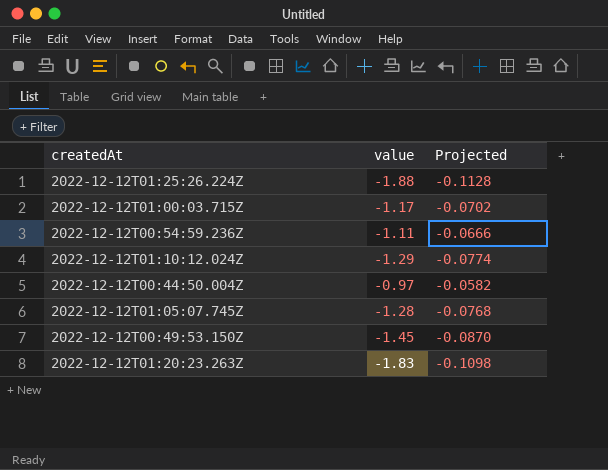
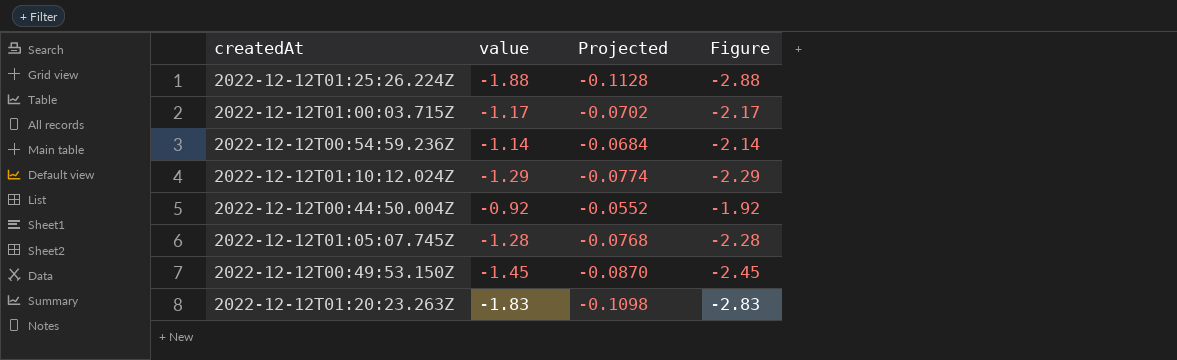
column Figure | formula: none -> [value] - 1
2022-12-12T00:54:59.236Z | value: -1.11 -> -1.14
2022-12-12T00:54:59.236Z | Projected: -0.0666 -> -0.0684
2022-12-12T00:44:50.004Z | value: -0.97 -> -0.92
2022-12-12T00:44:50.004Z | Projected: -0.0582 -> -0.0552

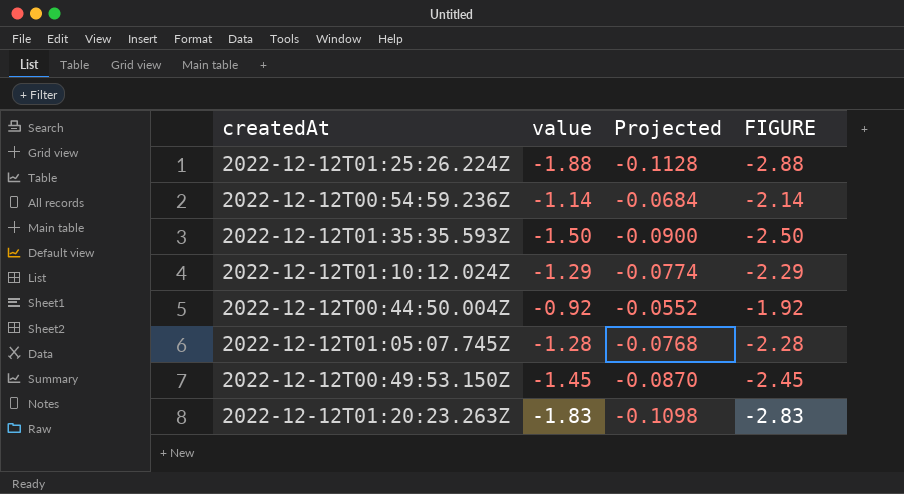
column name: Figure -> FIGURE
row 2022-12-12T01:00:03.715Z: -1.17 | -0.0702 | -2.17 -> none
row 2022-12-12T01:35:35.593Z: none -> -1.50 | -0.0900 | -2.50

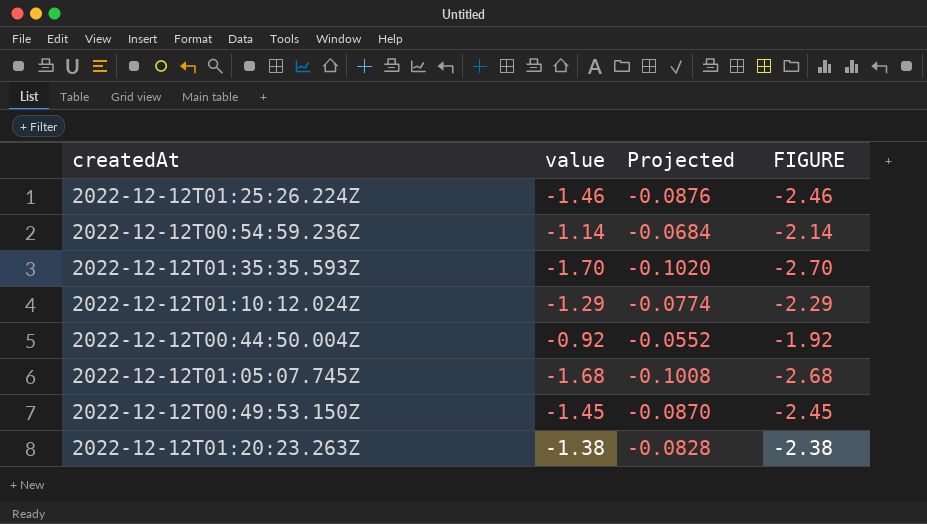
2022-12-12T01:25:26.224Z | value: -1.88 -> -1.46
2022-12-12T01:25:26.224Z | Projected: -0.1128 -> -0.0876
2022-12-12T01:25:26.224Z | FIGURE: -2.88 -> -2.46
2022-12-12T01:35:35.593Z | value: -1.50 -> -1.70
2022-12-12T01:35:35.593Z | Projected: -0.0900 -> -0.1020
2022-12-12T01:35:35.593Z | FIGURE: -2.50 -> -2.70
2022-12-12T01:05:07.745Z | value: -1.28 -> -1.68
2022-12-12T01:05:07.745Z | Projected: -0.0768 -> -0.1008
2022-12-12T01:05:07.745Z | FIGURE: -2.28 -> -2.68
2022-12-12T01:20:23.263Z | value: -1.83 -> -1.38
2022-12-12T01:20:23.263Z | Projected: -0.1098 -> -0.0828
2022-12-12T01:20:23.263Z | FIGURE: -2.83 -> -2.38

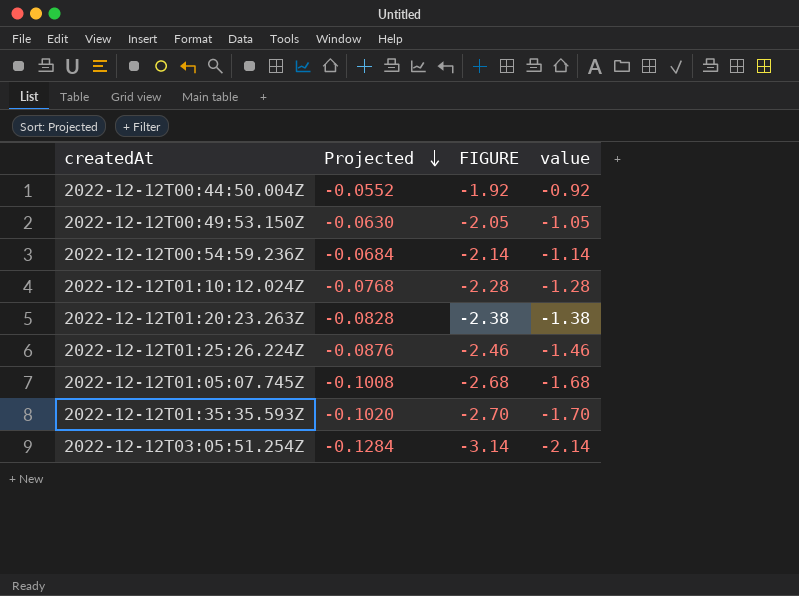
row order: none -> Projected descending
column value | position: 2 -> 4
2022-12-12T00:49:53.150Z | Projected: -0.0870 -> -0.0630
2022-12-12T00:49:53.150Z | FIGURE: -2.45 -> -2.05
2022-12-12T00:49:53.150Z | value: -1.45 -> -1.05
2022-12-12T01:10:12.024Z | Projected: -0.0774 -> -0.0768
2022-12-12T01:10:12.024Z | FIGURE: -2.29 -> -2.28
2022-12-12T01:10:12.024Z | value: -1.29 -> -1.28
row 2022-12-12T03:05:51.254Z: none -> -0.1284 | -3.14 | -2.14

